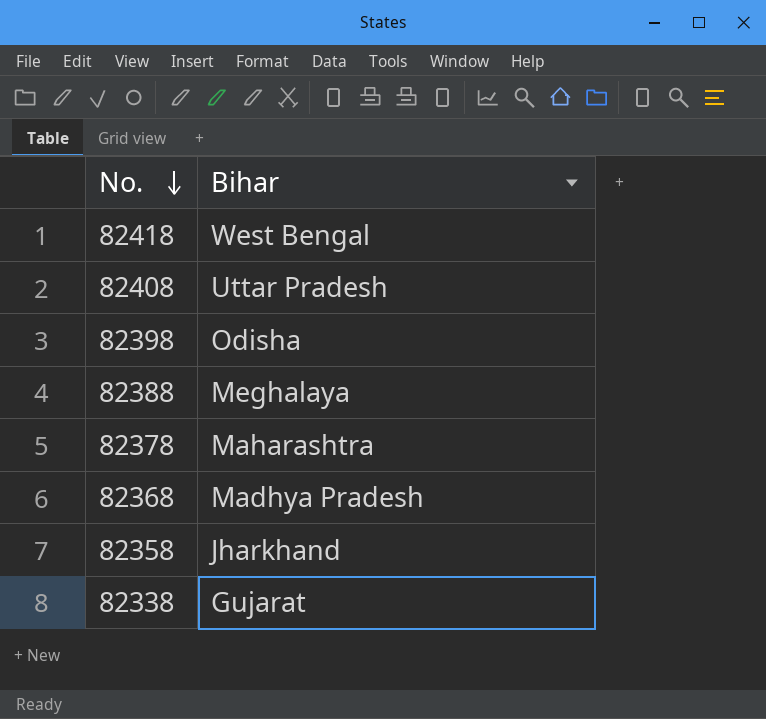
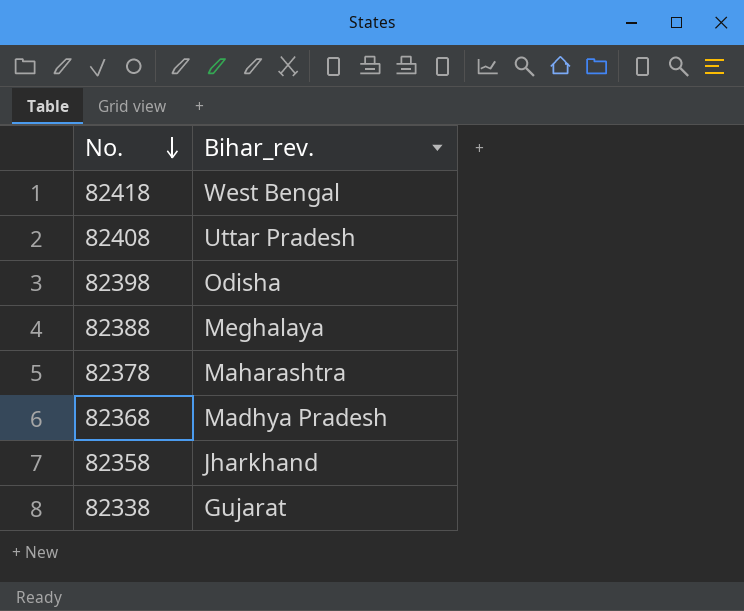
column name: Bihar -> Bihar_rev.

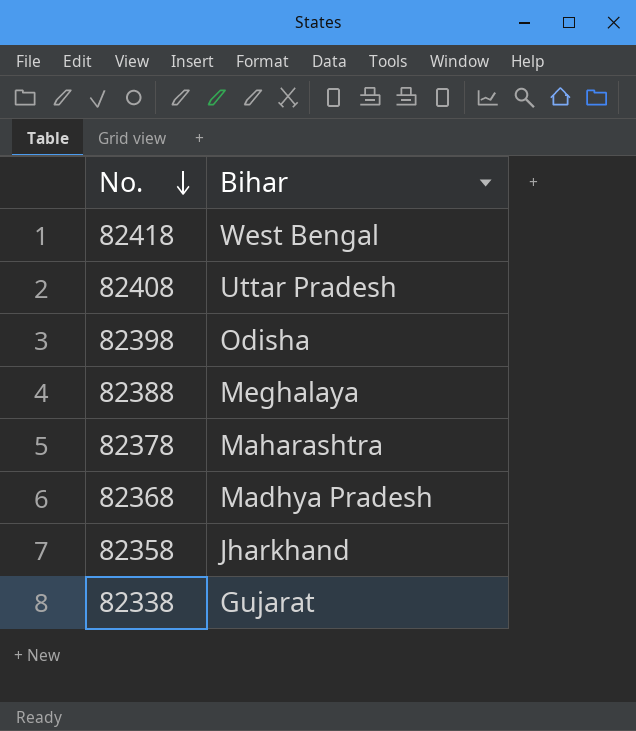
column name: Bihar_rev. -> Bihar

